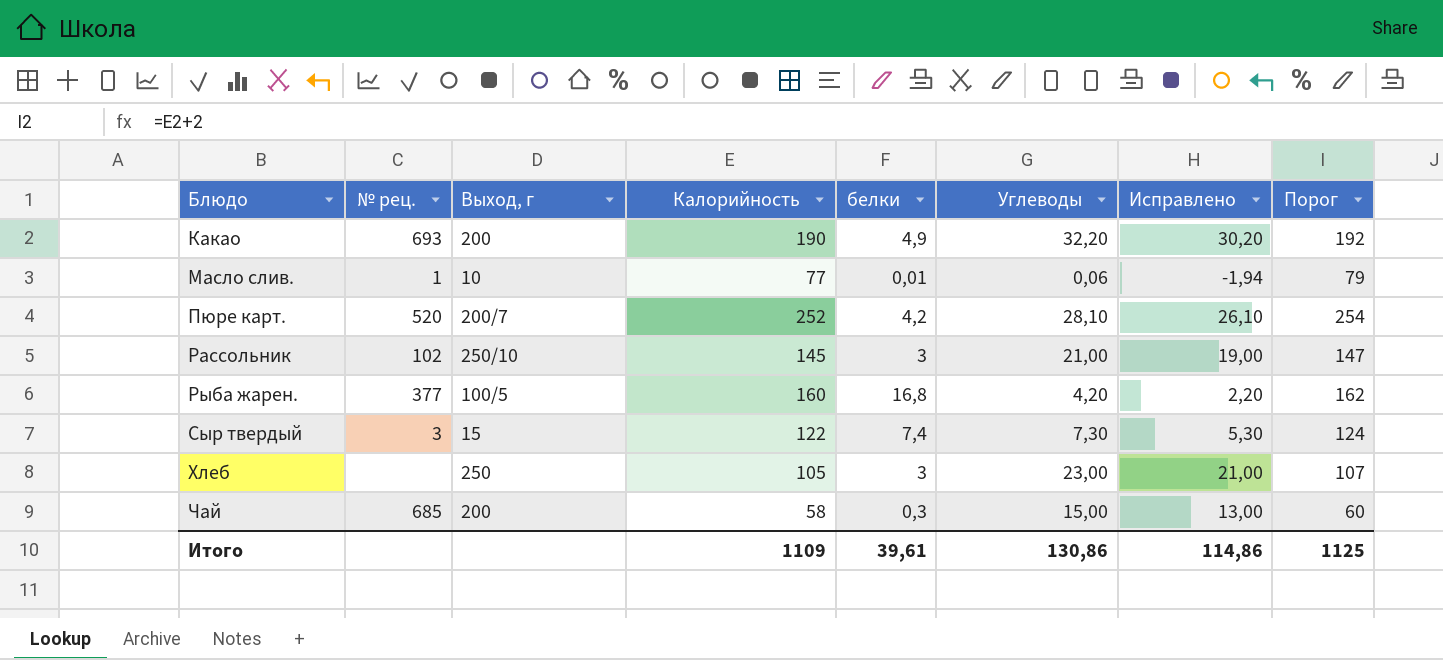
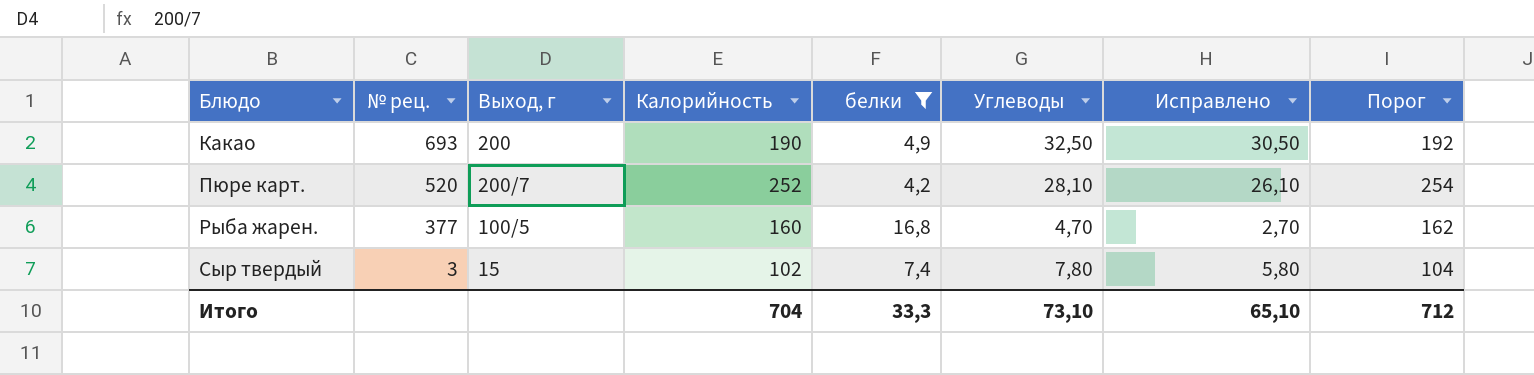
filter: none -> белки >= 4,2
Какао | Углеводы: 32,20 -> 32,50
Какао | Исправлено: 30,20 -> 30,50
Рыба жарен. | Углеводы: 4,20 -> 4,70
Рыба жарен. | Исправлено: 2,20 -> 2,70
Сыр твердый | Калорийность: 122 -> 102
Сыр твердый | Углеводы: 7,30 -> 7,80
Сыр твердый | Исправлено: 5,30 -> 5,80
Сыр твердый | Порог: 124 -> 104
Итого | Калорийность: 1109 -> 704
Итого | белки: 39,61 -> 33,3
Итого | Углеводы: 130,86 -> 73,10
Итого | Исправлено: 114,86 -> 65,10
Итого | Порог: 1125 -> 712

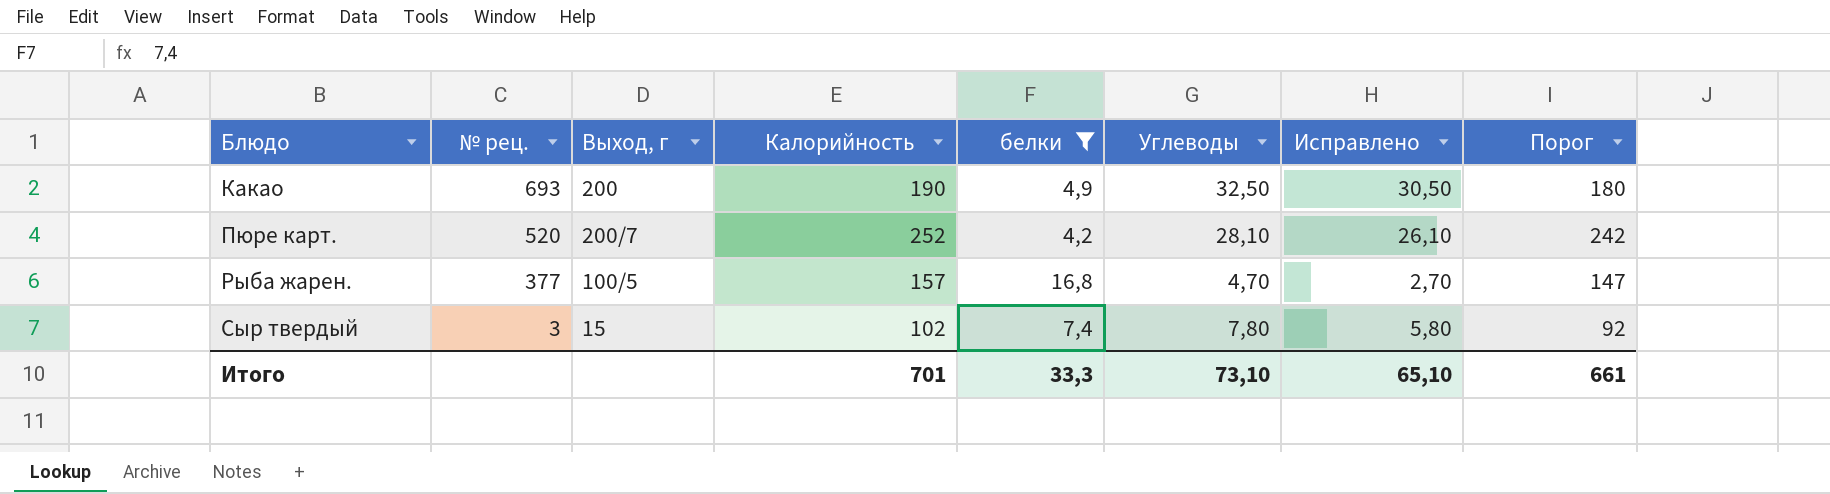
column Порог | formula: [Калорийность] + 2 -> [Калорийность] - 10
Рыба жарен. | Калорийность: 160 -> 157
Итого | Калорийность: 704 -> 701
Итого | Порог: 712 -> 661

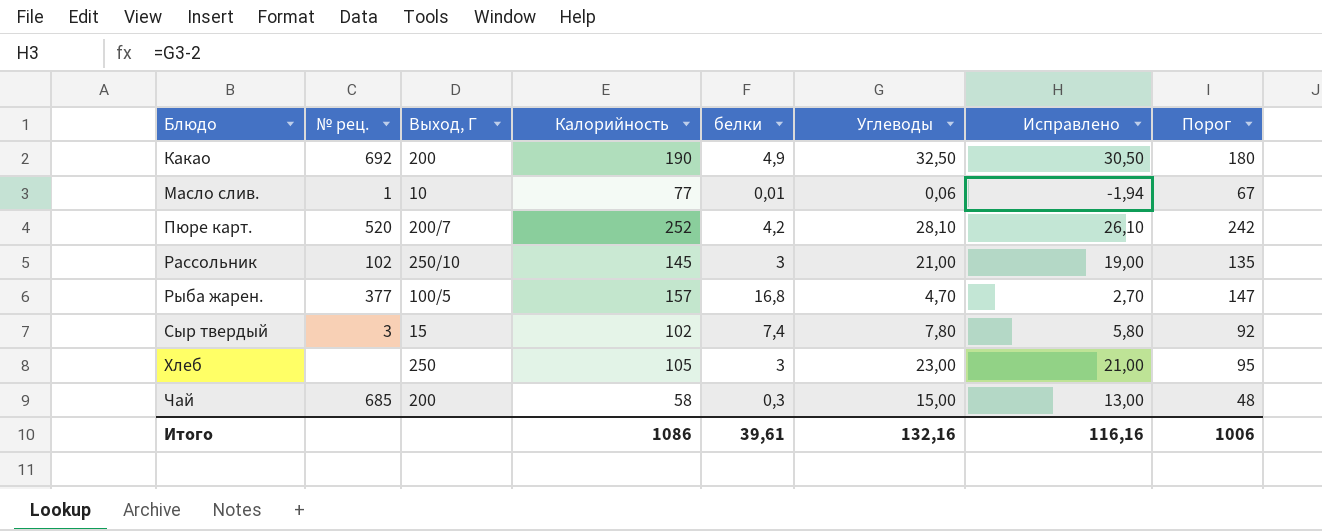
filter: белки >= 4,2 -> none
column name: Выход, г -> Выход, Г
Какао | № рец.: 693 -> 692
Итого | Калорийность: 701 -> 1086
Итого | белки: 33,3 -> 39,61
Итого | Углеводы: 73,10 -> 132,16
Итого | Исправлено: 65,10 -> 116,16
Итого | Порог: 661 -> 1006

